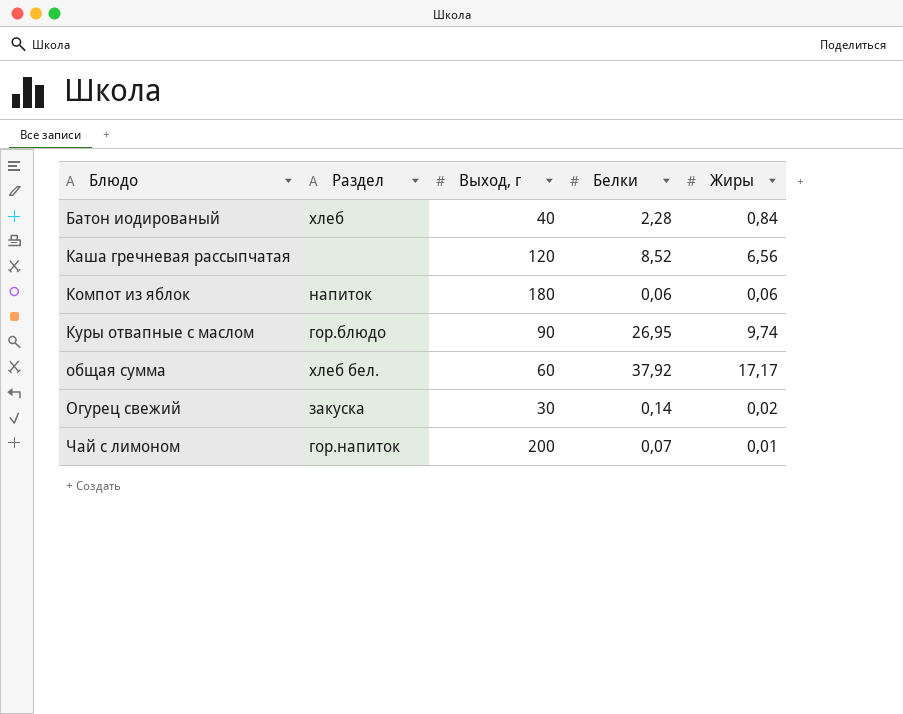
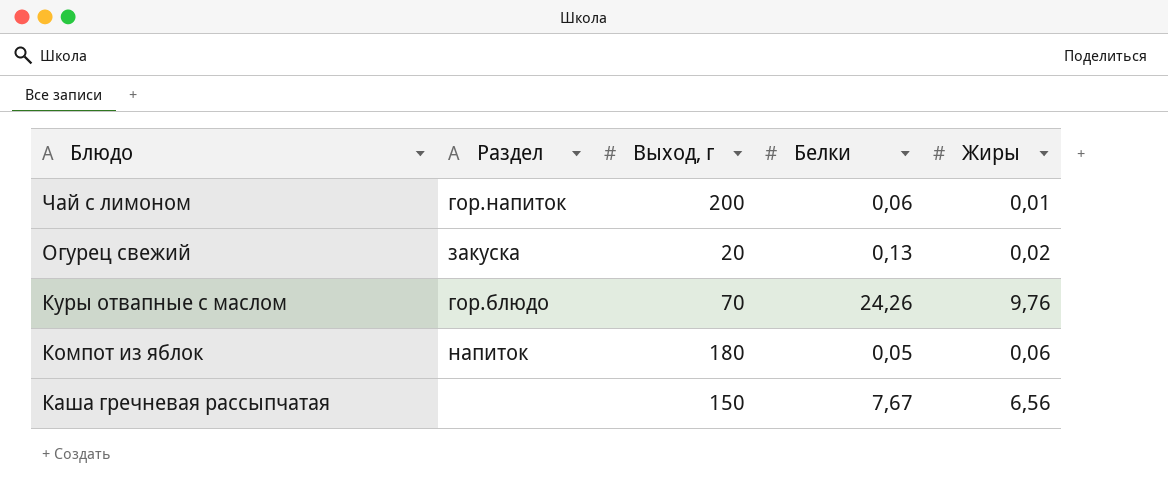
row order: Блюдо ascending -> Блюдо descending
row Батон иодированый: хлеб | 40 | 2,28 | 0,84 -> none
row общая сумма: хлеб бел. | 60 | 37,92 | 17,17 -> none
Чай с лимоном | Белки: 0,07 -> 0,06
Огурец свежий | Выход, г: 30 -> 20
Огурец свежий | Белки: 0,14 -> 0,13
Куры отвапные с маслом | Выход, г: 90 -> 70
Куры отвапные с маслом | Белки: 26,95 -> 24,26
Куры отвапные с маслом | Жиры: 9,74 -> 9,76
Компот из яблок | Белки: 0,06 -> 0,05
Каша гречневая рассыпчатая | Выход, г: 120 -> 150
Каша гречневая рассыпчатая | Белки: 8,52 -> 7,67

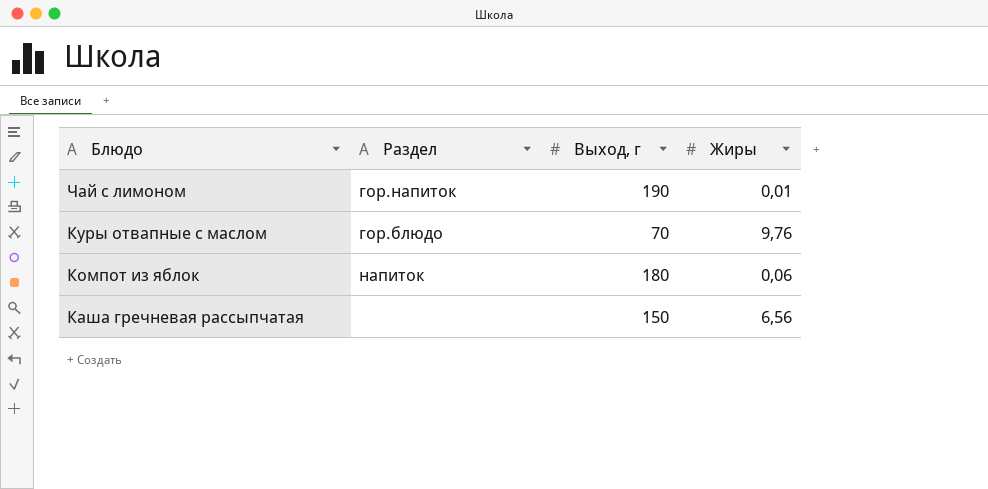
column Белки | position: 4 -> none
row Огурец свежий: закуска | 20 | 0,13 | 0,02 -> none
Чай с лимоном | Выход, г: 200 -> 190

